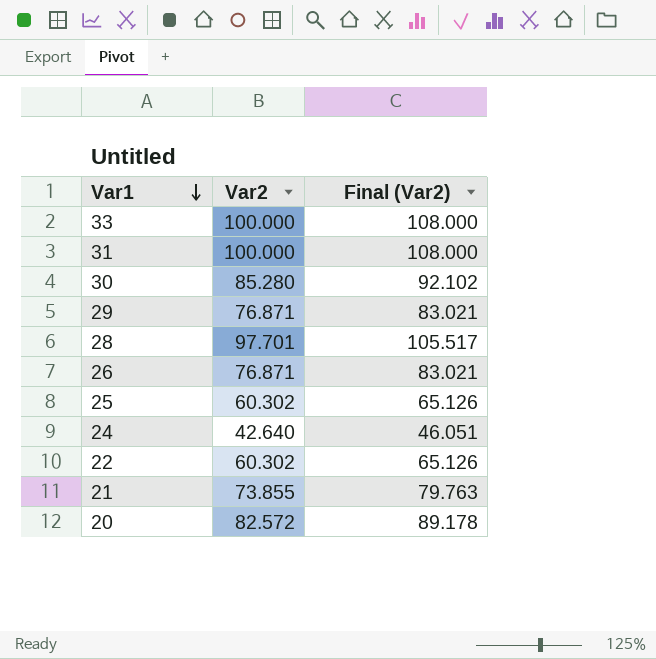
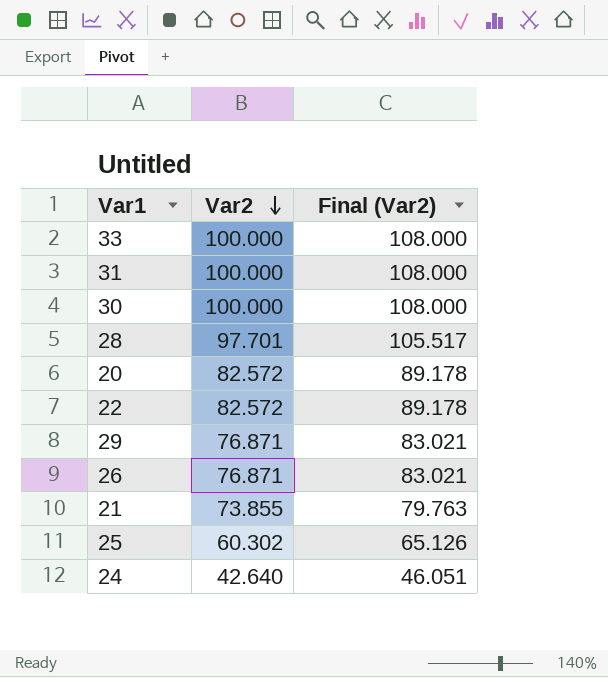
row order: Var1 descending -> Var2 descending
30 | Var2: 85.280 -> 100.000
30 | Final (Var2): 92.102 -> 108.000
22 | Var2: 60.302 -> 82.572
22 | Final (Var2): 65.126 -> 89.178

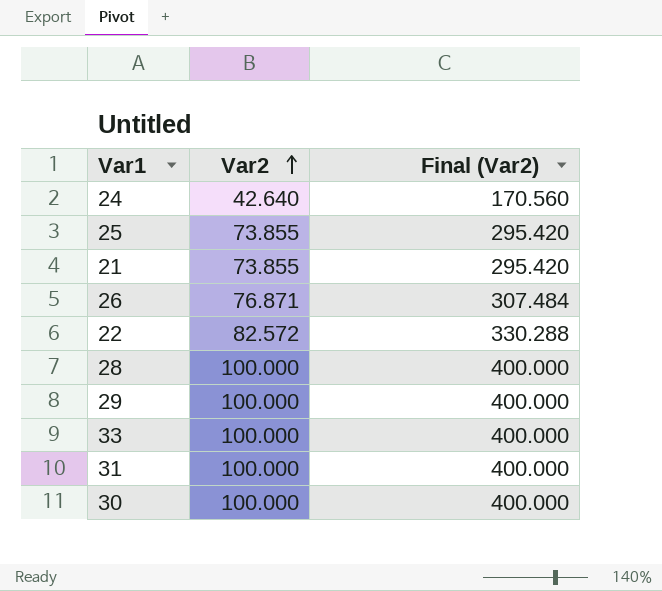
row order: Var2 descending -> Var2 ascending
column Final (Var2) | formula: [Var2] * 1.08 -> [Var2] * 4
row 20: 82.572 | 89.178 -> none
25 | Var2: 60.302 -> 73.855
28 | Var2: 97.701 -> 100.000
29 | Var2: 76.871 -> 100.000

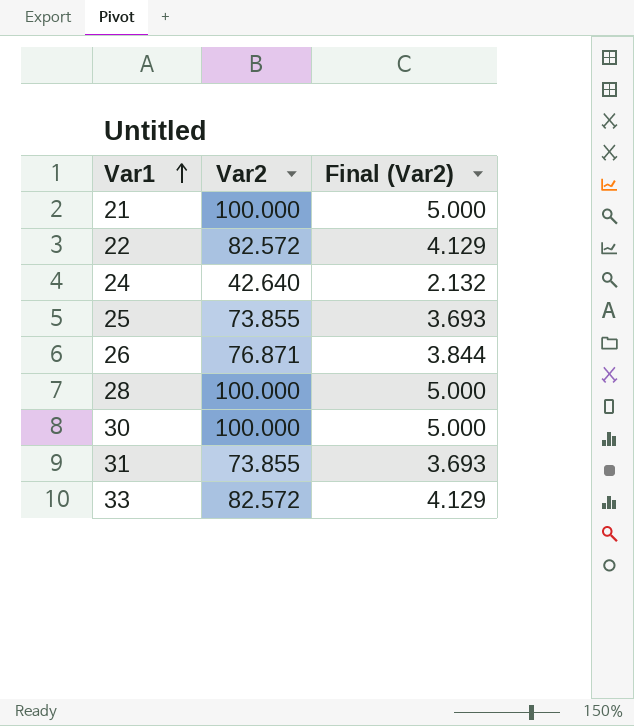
row order: Var2 ascending -> Var1 ascending
column Final (Var2) | formula: [Var2] * 4 -> [Var2] * 0.05
row 29: 100.000 | 400.000 -> none
21 | Var2: 73.855 -> 100.000
31 | Var2: 100.000 -> 73.855
33 | Var2: 100.000 -> 82.572

